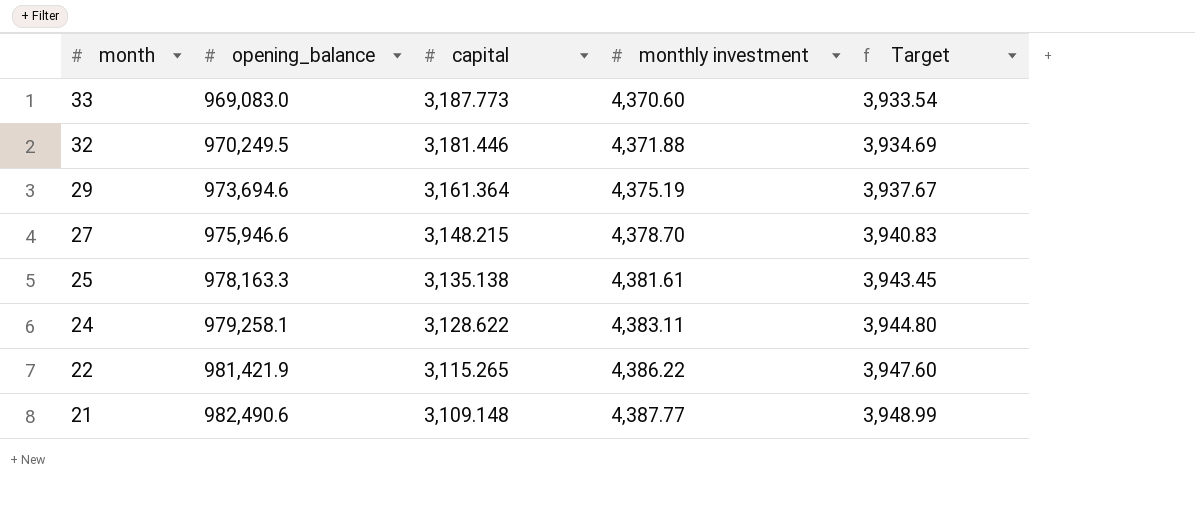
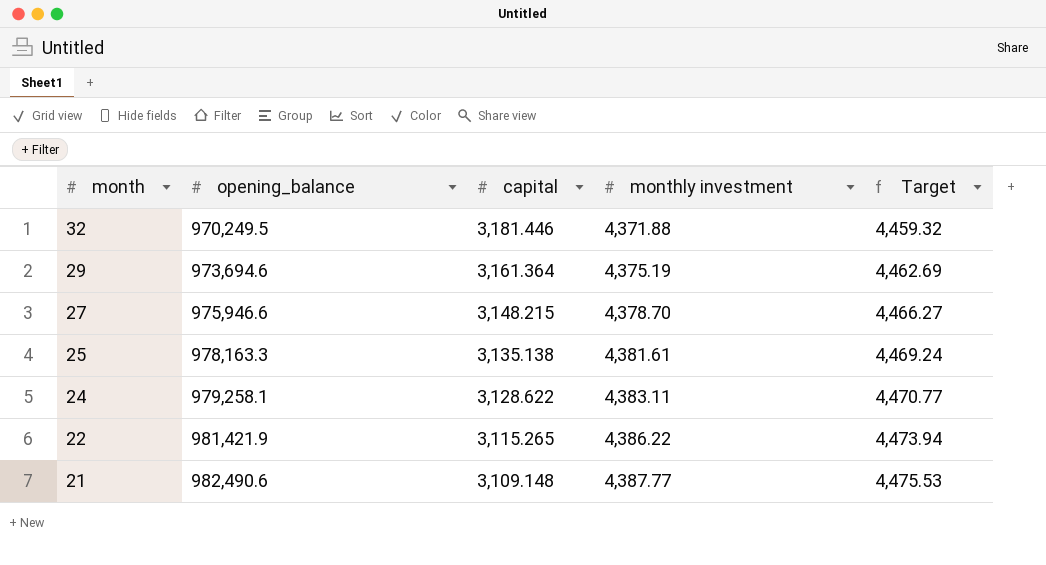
column Target | formula: [monthly investment] * 0.9 -> [monthly investment] * 1.02
row 33: 969,083.0 | 3,187.773 | 4,370.60 | 3,933.54 -> none

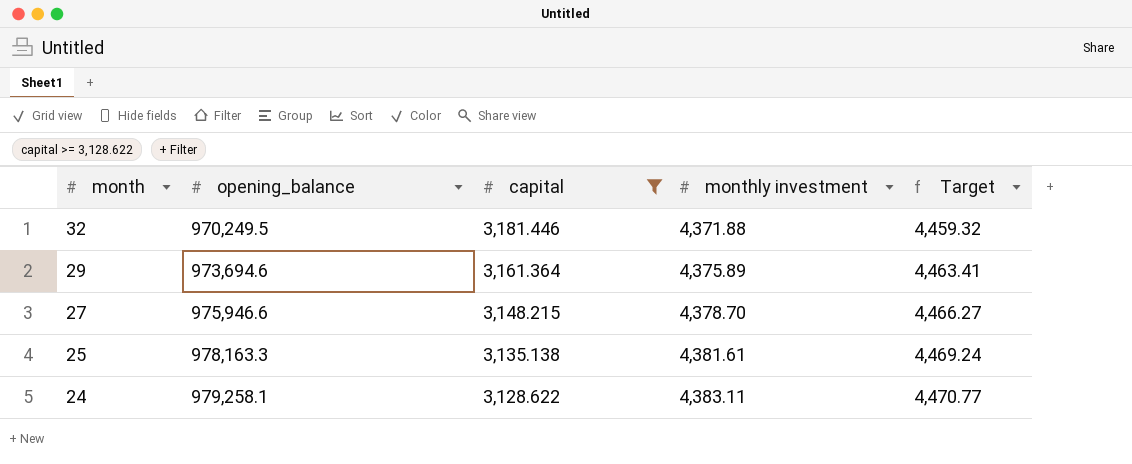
filter: none -> capital >= 3,128.622
29 | monthly investment: 4,375.19 -> 4,375.89
29 | Target: 4,462.69 -> 4,463.41

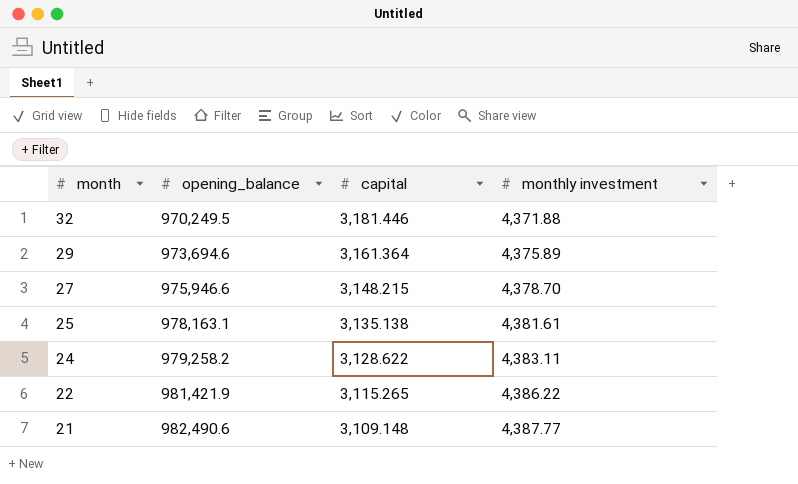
filter: capital >= 3,128.622 -> none
column Target | formula: [monthly investment] * 1.02 -> none
25 | opening_balance: 978,163.3 -> 978,163.1
24 | opening_balance: 979,258.1 -> 979,258.2

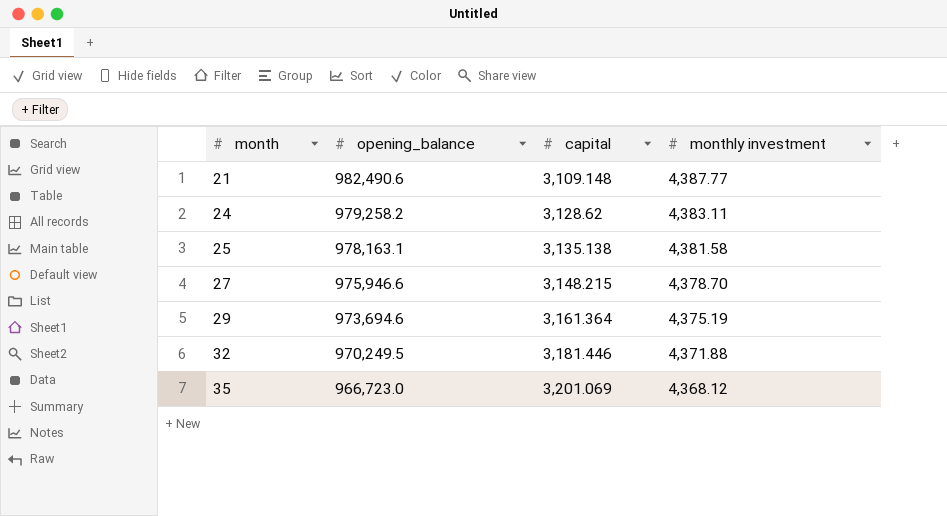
row order: month descending -> month ascending
row 22: 981,421.9 | 3,115.265 | 4,386.22 -> none
24 | capital: 3,128.622 -> 3,128.62
25 | monthly investment: 4,381.61 -> 4,381.58
29 | monthly investment: 4,375.89 -> 4,375.19
row 35: none -> 966,723.0 | 3,201.069 | 4,368.12

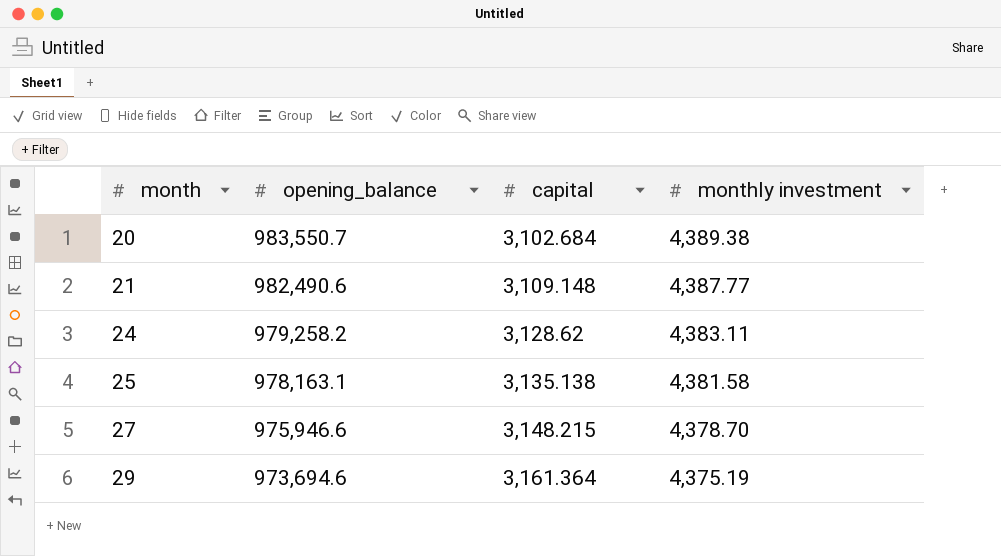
row 32: 970,249.5 | 3,181.446 | 4,371.88 -> none
row 35: 966,723.0 | 3,201.069 | 4,368.12 -> none
row 20: none -> 983,550.7 | 3,102.684 | 4,389.38

